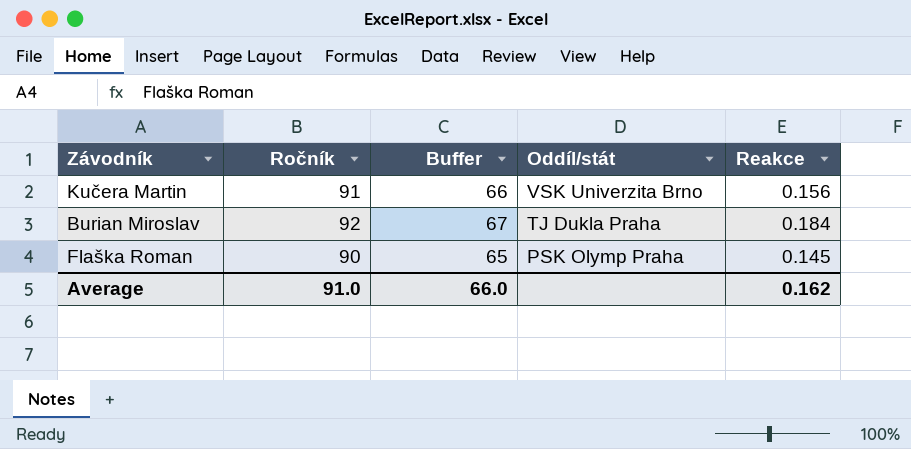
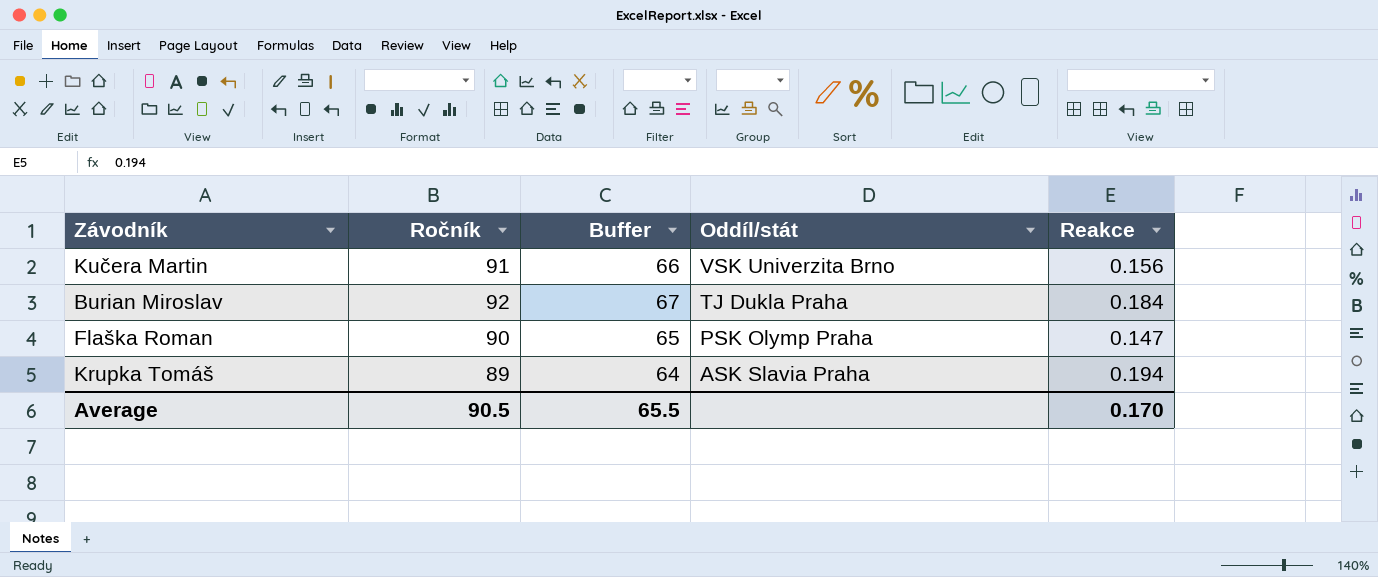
Flaška Roman | Reakce: 0.145 -> 0.147
row Krupka Tomáš: none -> 89 | 64 | ASK Slavia Praha | 0.194
Average | Ročník: 91.0 -> 90.5
Average | Buffer: 66.0 -> 65.5
Average | Reakce: 0.162 -> 0.170

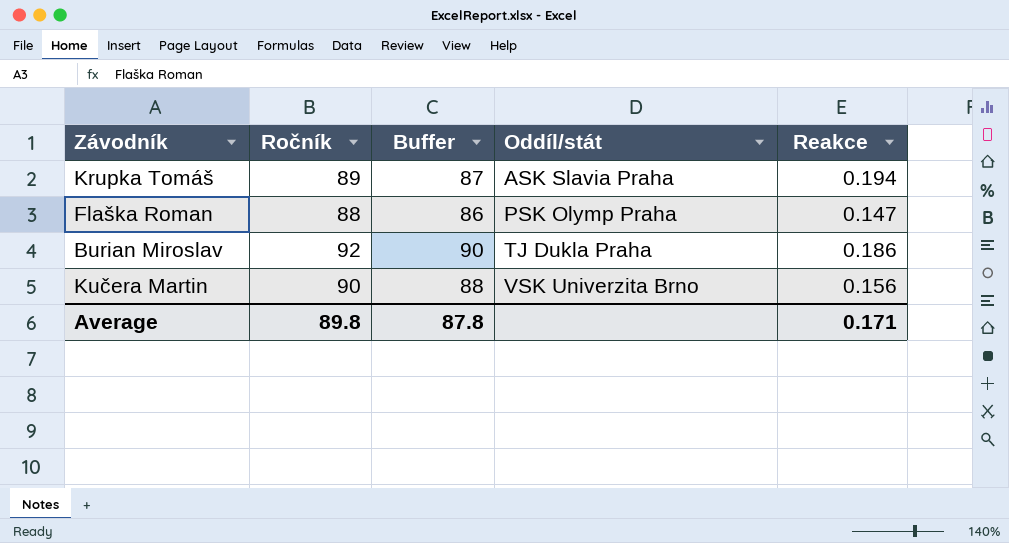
row order: Oddíl/stát descending -> Oddíl/stát ascending
column Buffer | formula: [Ročník] - 25 -> [Ročník] - 2
Flaška Roman | Ročník: 90 -> 88
Burian Miroslav | Reakce: 0.184 -> 0.186
Kučera Martin | Ročník: 91 -> 90
Average | Ročník: 90.5 -> 89.8
Average | Buffer: 65.5 -> 87.8
Average | Reakce: 0.170 -> 0.171

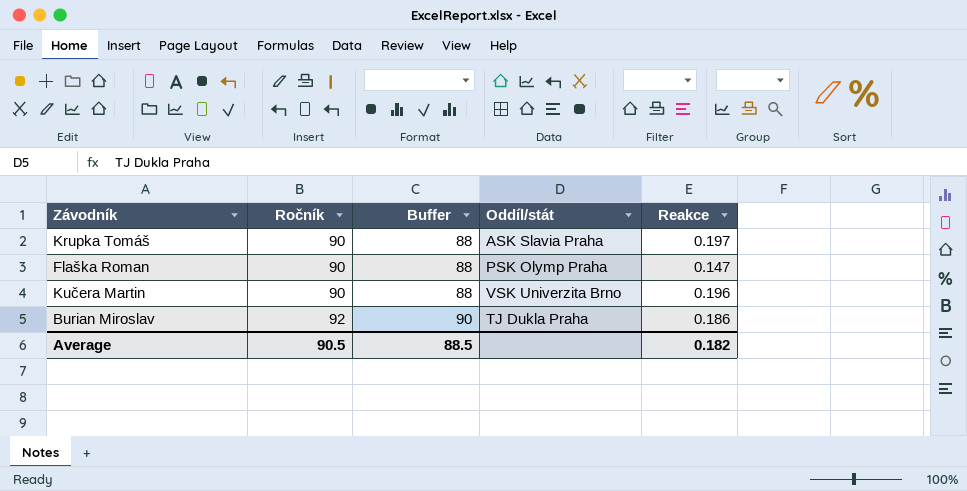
row order: Oddíl/stát ascending -> Ročník ascending
Krupka Tomáš | Ročník: 89 -> 90
Krupka Tomáš | Buffer: 87 -> 88
Krupka Tomáš | Reakce: 0.194 -> 0.197
Flaška Roman | Ročník: 88 -> 90
Flaška Roman | Buffer: 86 -> 88
Kučera Martin | Reakce: 0.156 -> 0.196
Average | Ročník: 89.8 -> 90.5
Average | Buffer: 87.8 -> 88.5
Average | Reakce: 0.171 -> 0.182

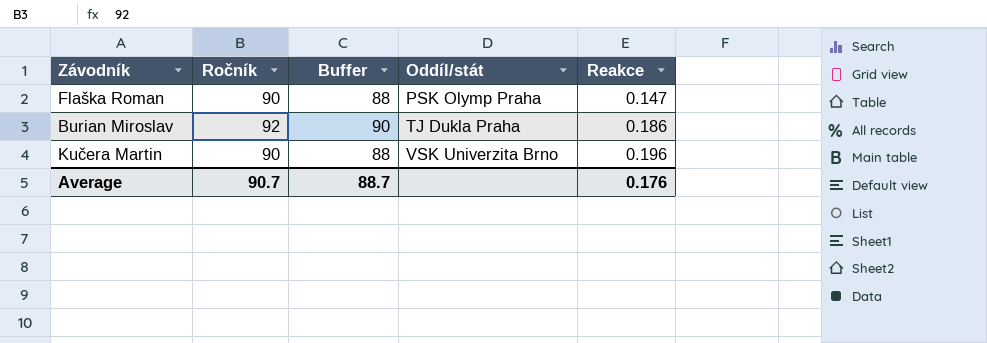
row order: Ročník ascending -> Oddíl/stát ascending
row Krupka Tomáš: 90 | 88 | ASK Slavia Praha | 0.197 -> none
Average | Ročník: 90.5 -> 90.7
Average | Buffer: 88.5 -> 88.7
Average | Reakce: 0.182 -> 0.176

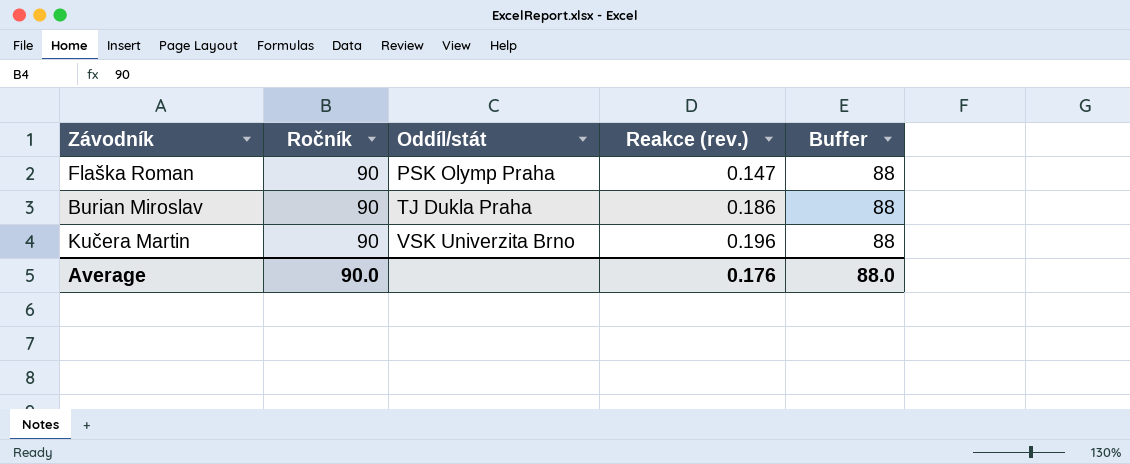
column name: Reakce -> Reakce (rev.)
column Buffer | position: 3 -> 5
Burian Miroslav | Ročník: 92 -> 90
Burian Miroslav | Buffer: 90 -> 88
Average | Ročník: 90.7 -> 90.0
Average | Buffer: 88.7 -> 88.0

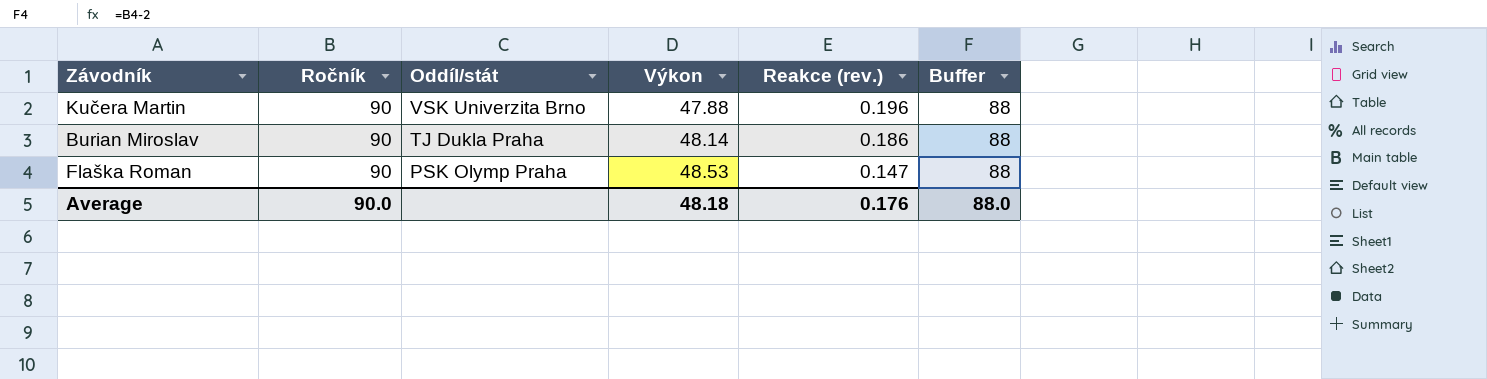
row order: Oddíl/stát ascending -> Oddíl/stát descending
column Výkon | position: none -> 4

